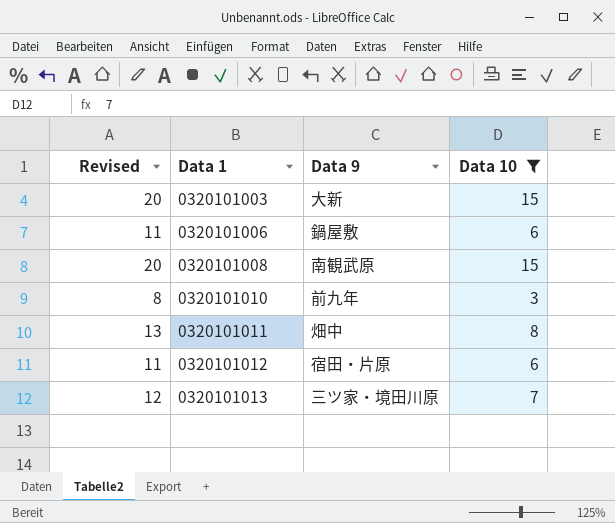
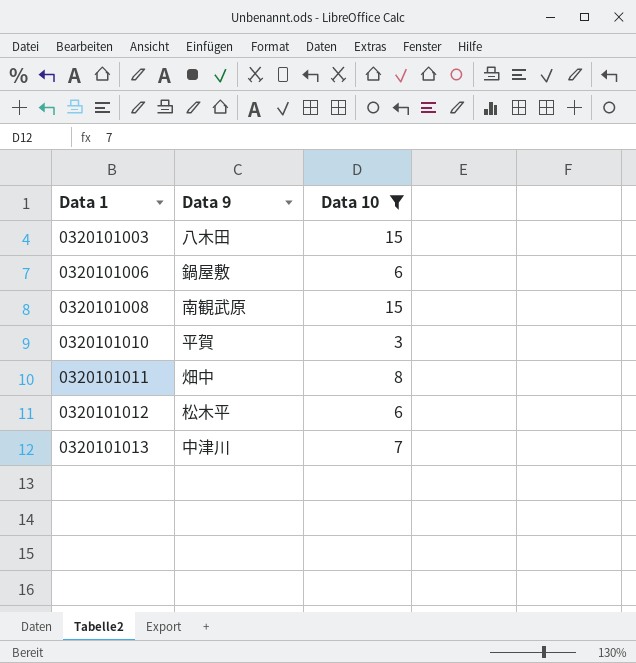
column Revised | formula: [Data 10] + 5 -> none
0320101003 | Data 9: 大新 -> 八木田
0320101010 | Data 9: 前九年 -> 平賀
0320101012 | Data 9: 宿田・片原 -> 松木平
0320101013 | Data 9: 三ツ家・境田川原 -> 中津川

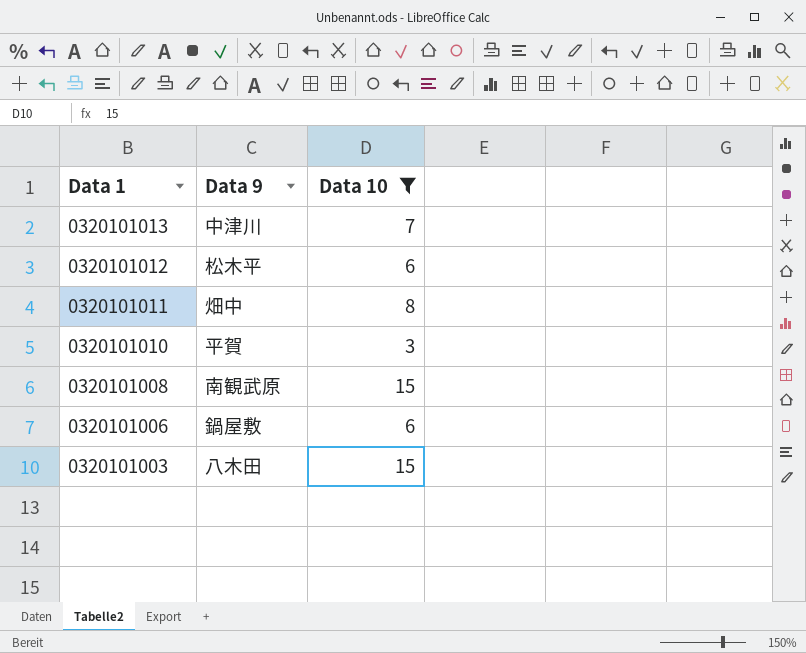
row order: Data 1 ascending -> Data 1 descending

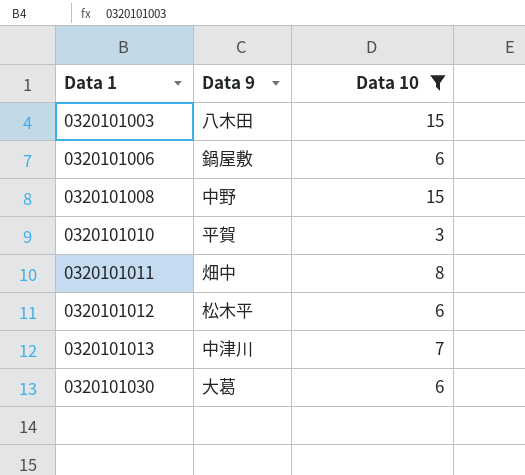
row order: Data 1 descending -> Data 1 ascending
0320101008 | Data 9: 南観武原 -> 中野
row 0320101030: none -> 大葛 | 6

